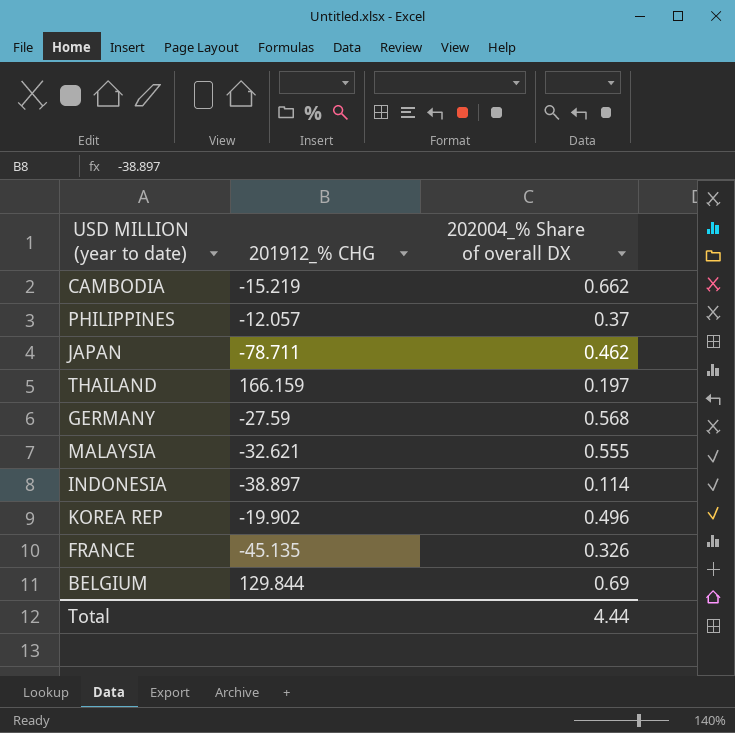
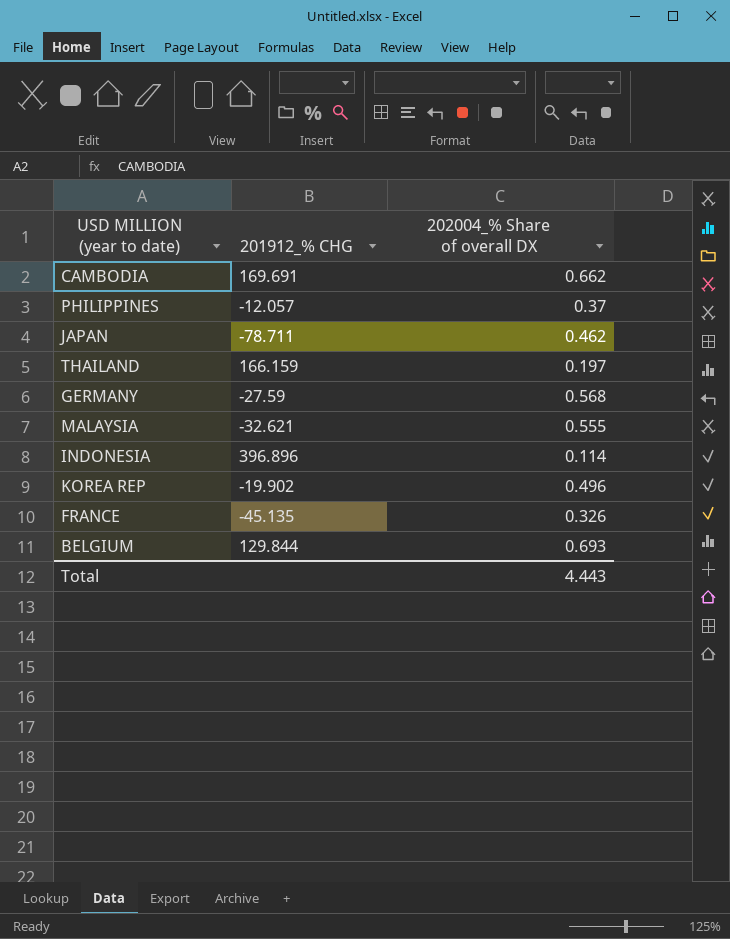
CAMBODIA | 201912_% CHG: -15.219 -> 169.691
INDONESIA | 201912_% CHG: -38.897 -> 396.896
BELGIUM | 202004_% Share of overall DX: 0.69 -> 0.693
Total | 202004_% Share of overall DX: 4.44 -> 4.443

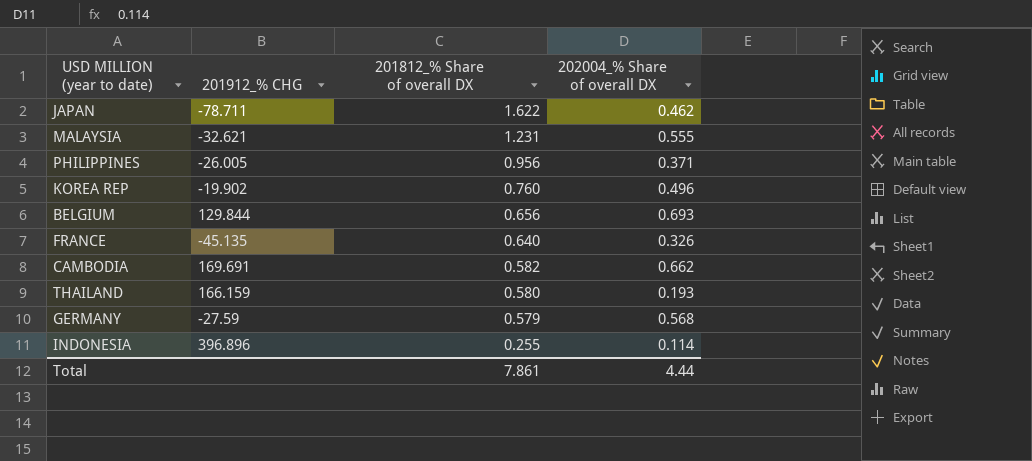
row order: none -> 201812_% Share of overall DX descending
column 201812_% Share of overall DX | position: none -> 3
PHILIPPINES | 201912_% CHG: -12.057 -> -26.005
PHILIPPINES | 202004_% Share of overall DX: 0.37 -> 0.371
THAILAND | 202004_% Share of overall DX: 0.197 -> 0.193
Total | 202004_% Share of overall DX: 4.443 -> 4.44

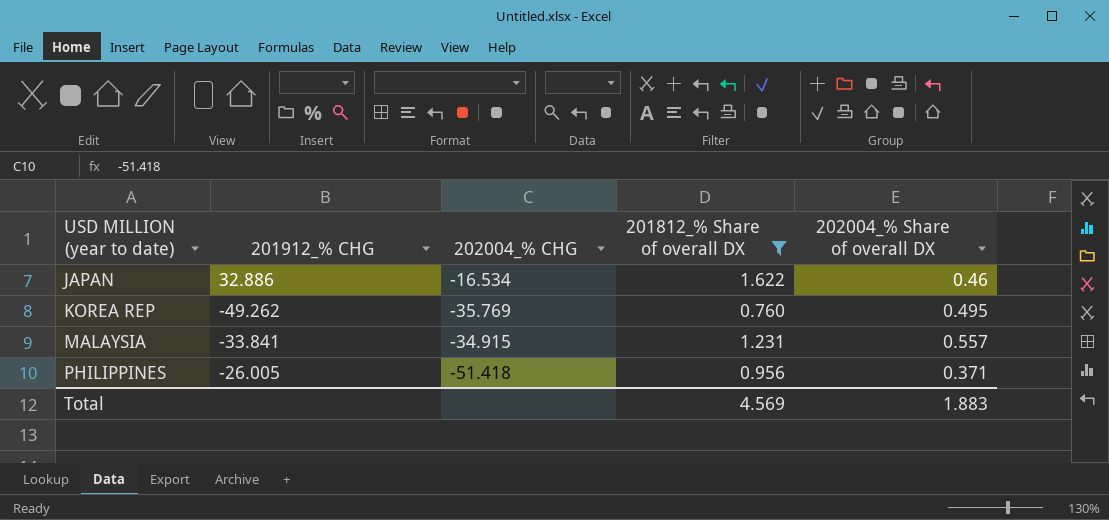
filter: none -> 201812_% Share of overall DX >= 0.760
row order: 201812_% Share of overall DX descending -> USD MILLION (year to date) ascending
column 202004_% CHG | position: none -> 3
JAPAN | 201912_% CHG: -78.711 -> 32.886
JAPAN | 202004_% Share of overall DX: 0.462 -> 0.46
KOREA REP | 201912_% CHG: -19.902 -> -49.262
KOREA REP | 202004_% Share of overall DX: 0.496 -> 0.495
MALAYSIA | 201912_% CHG: -32.621 -> -33.841
MALAYSIA | 202004_% Share of overall DX: 0.555 -> 0.557
Total | 201812_% Share of overall DX: 7.861 -> 4.569
Total | 202004_% Share of overall DX: 4.44 -> 1.883

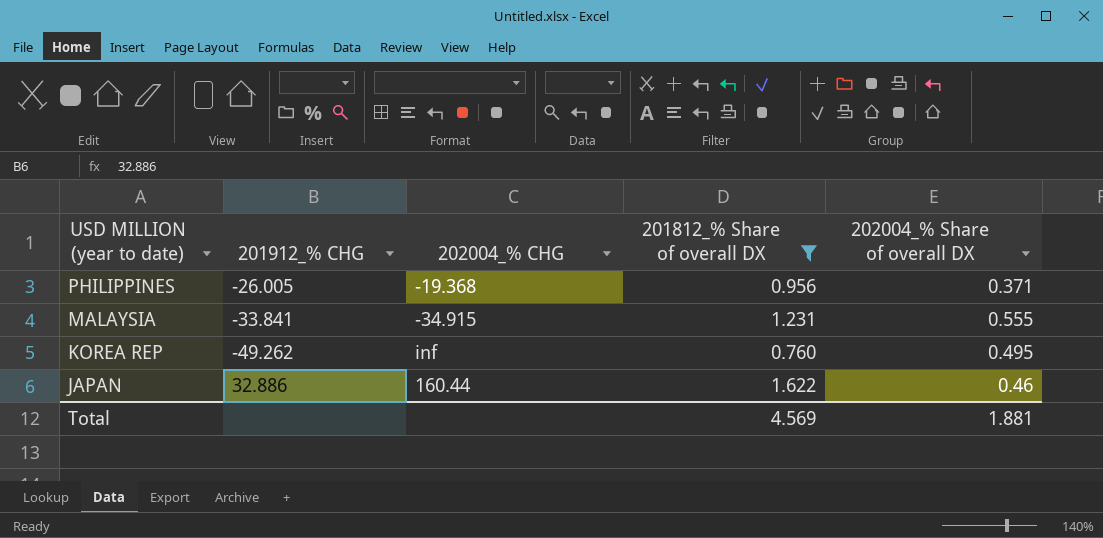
row order: USD MILLION (year to date) ascending -> USD MILLION (year to date) descending
PHILIPPINES | 202004_% CHG: -51.418 -> -19.368
MALAYSIA | 202004_% Share of overall DX: 0.557 -> 0.555
KOREA REP | 202004_% CHG: -35.769 -> inf
JAPAN | 202004_% CHG: -16.534 -> 160.44
Total | 202004_% Share of overall DX: 1.883 -> 1.881

